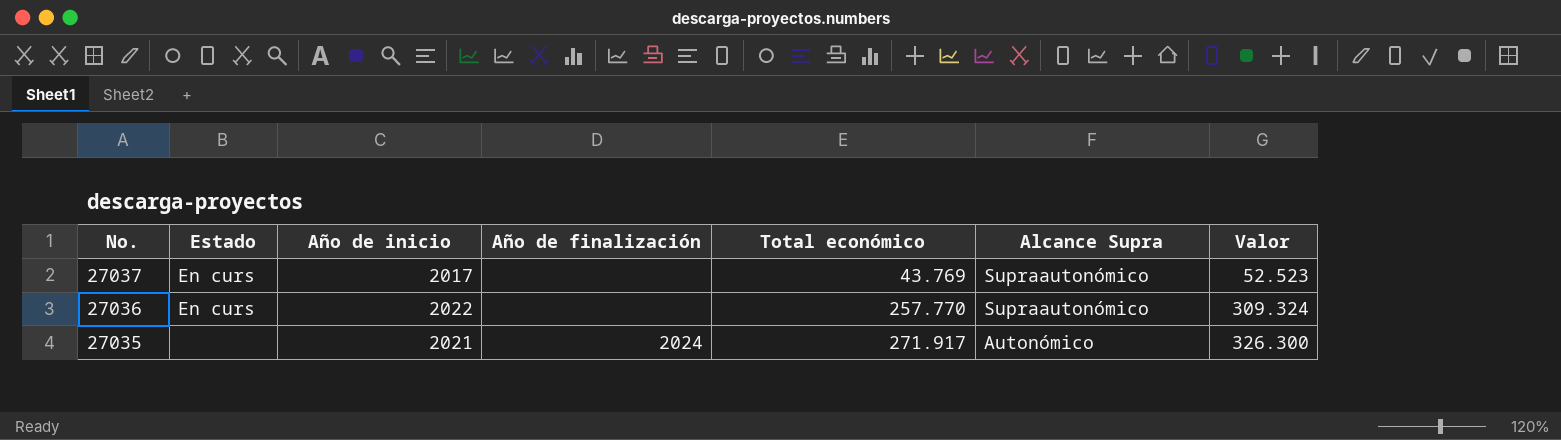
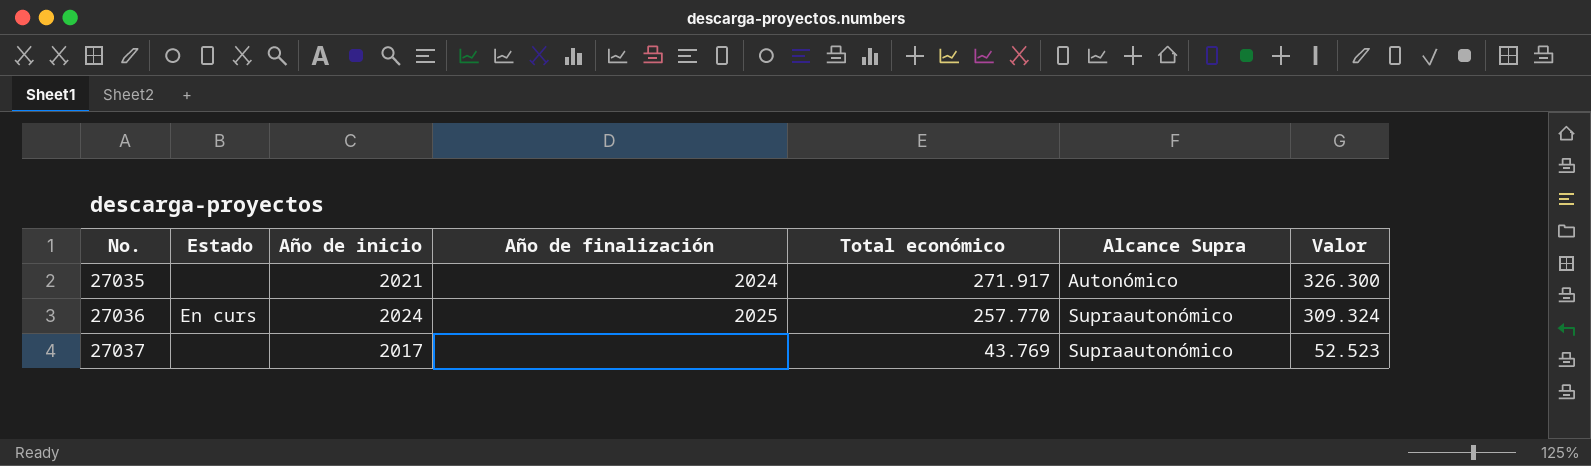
row order: No. descending -> No. ascending
27036 | Año de inicio: 2022 -> 2024
27036 | Año de finalización: none -> 2025
27037 | Estado: En curs -> none

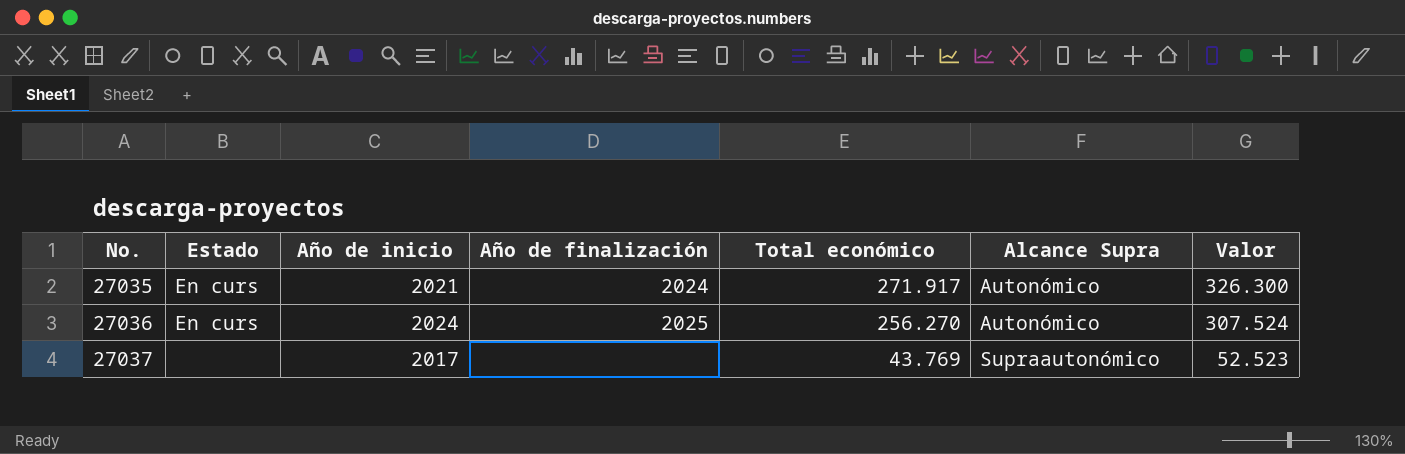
27035 | Estado: none -> En curs
27036 | Total económico: 257.770 -> 256.270
27036 | Alcance Supra: Supraautonómico -> Autonómico
27036 | Valor: 309.324 -> 307.524

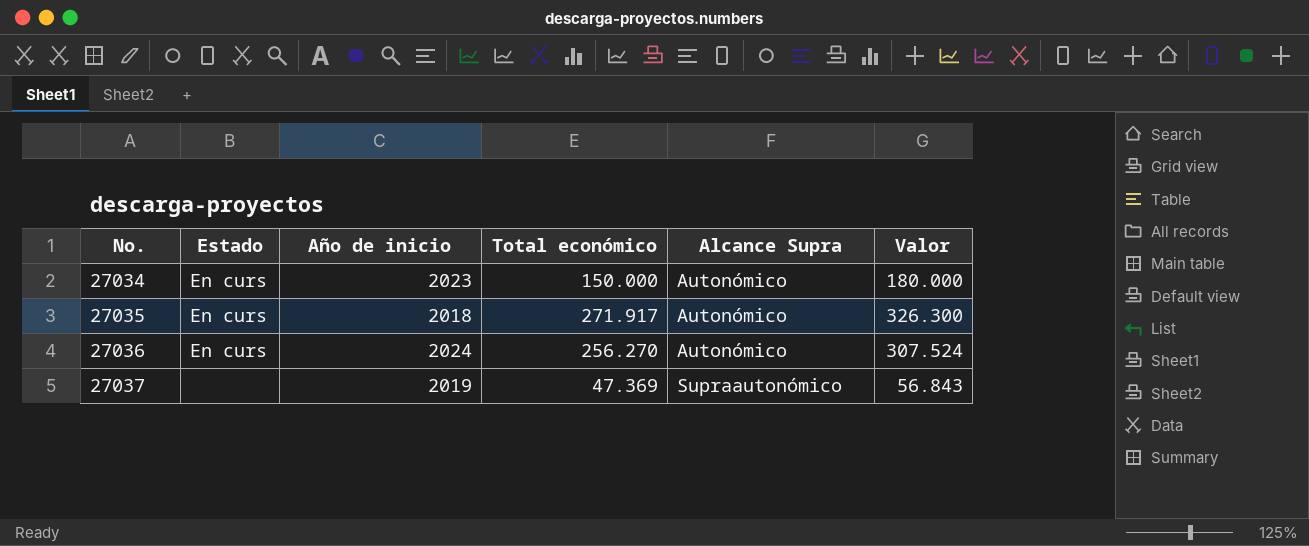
column Año de finalización | position: 4 -> none
row 27034: none -> En curs | 2023 | 150.000 | Autonómico | 180.000
27035 | Año de inicio: 2021 -> 2018
27037 | Año de inicio: 2017 -> 2019
27037 | Total económico: 43.769 -> 47.369
27037 | Valor: 52.523 -> 56.843

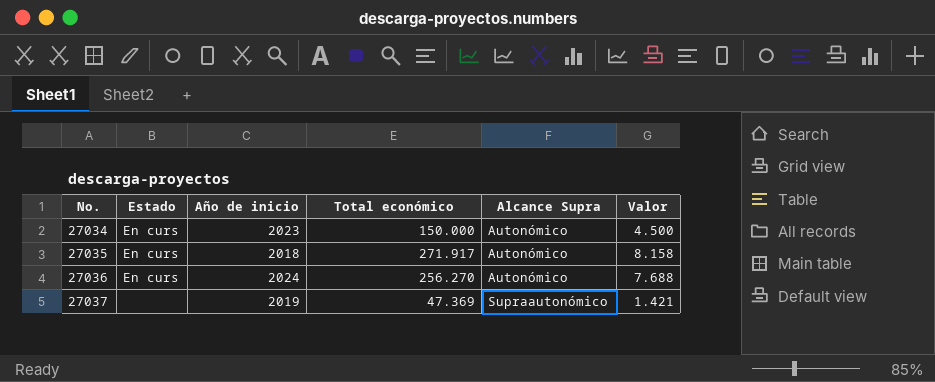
column Valor | formula: [Total económico] * 1,2 -> [Total económico] * 0,03

